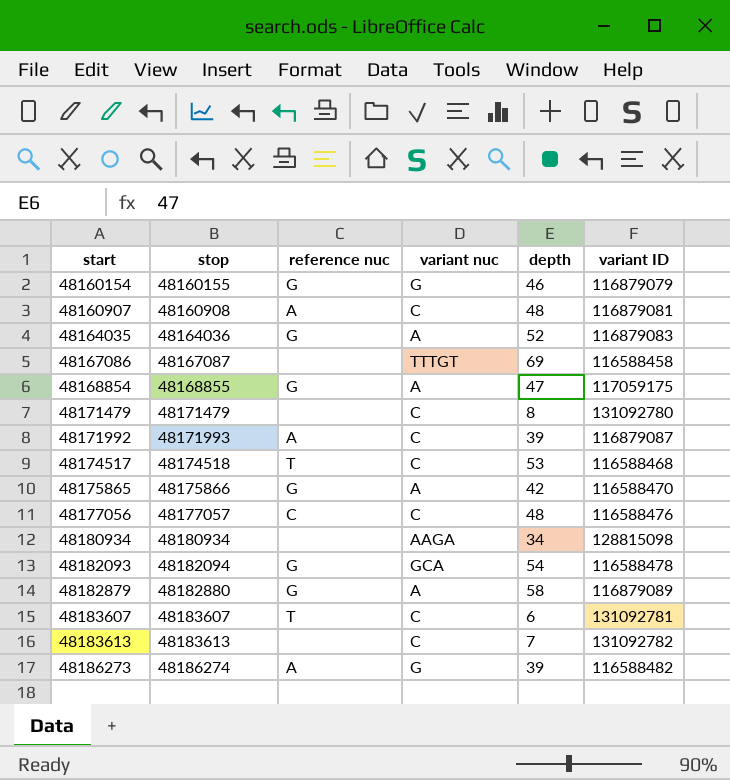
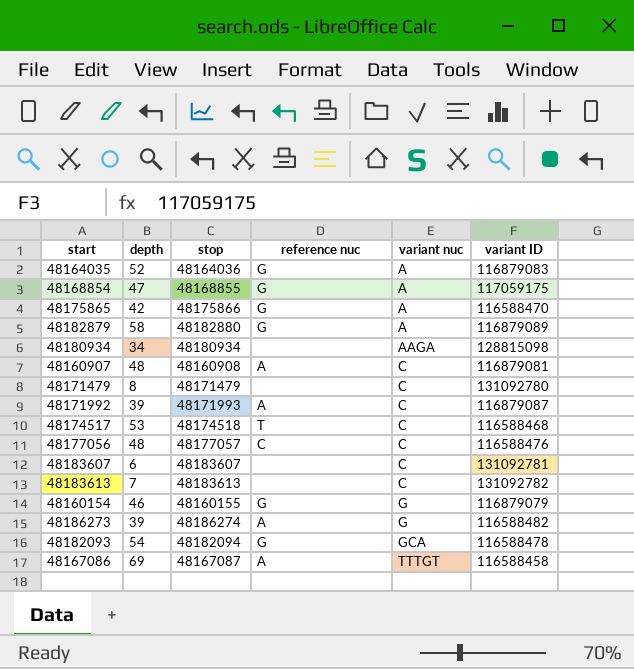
row order: start ascending -> variant nuc ascending
column depth | position: 5 -> 2
48183607 | reference nuc: T -> none
48167086 | reference nuc: none -> A

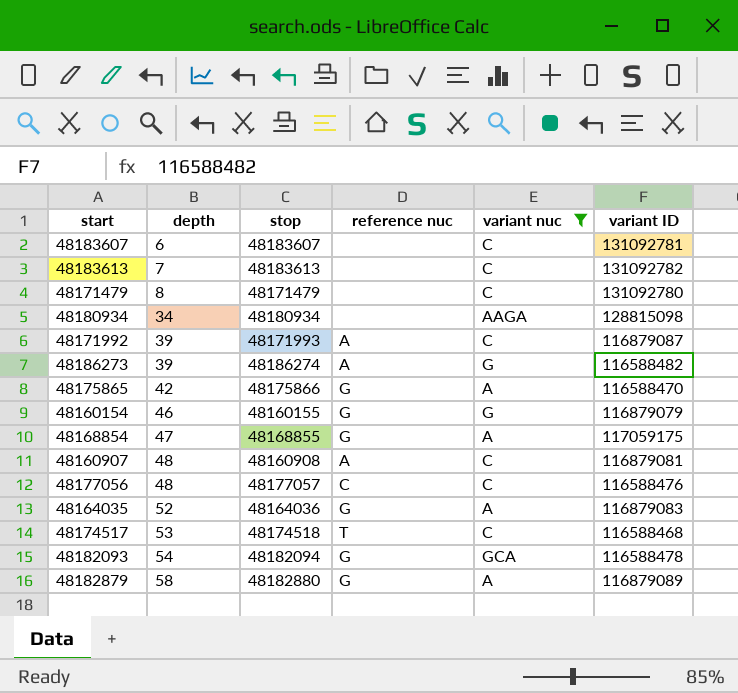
filter: none -> variant nuc != TTTGT
row order: variant nuc ascending -> depth ascending

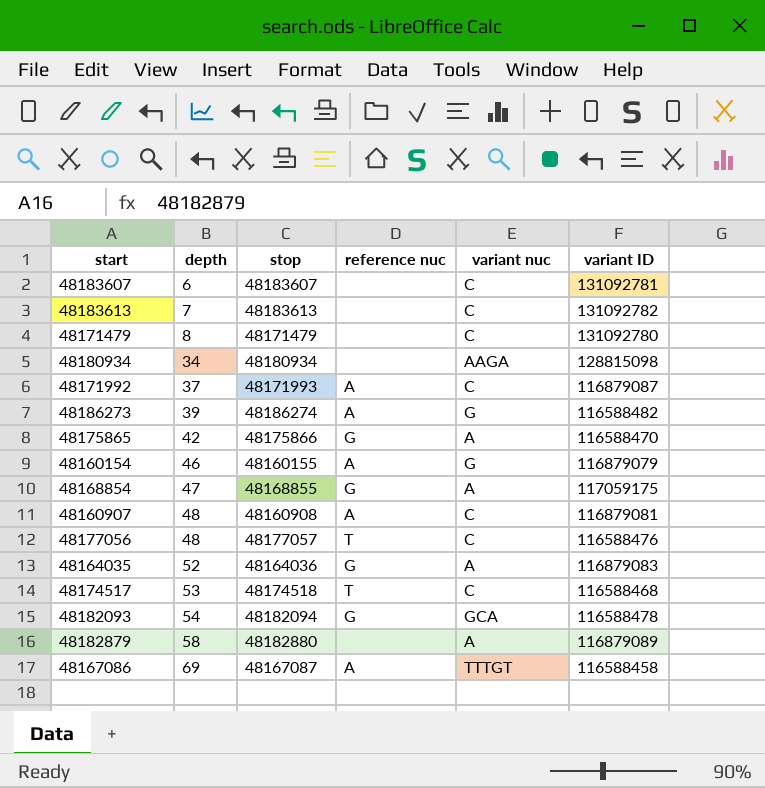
filter: variant nuc != TTTGT -> none
48171992 | depth: 39 -> 37
48160154 | reference nuc: G -> A
48177056 | reference nuc: C -> T
48182879 | reference nuc: G -> none

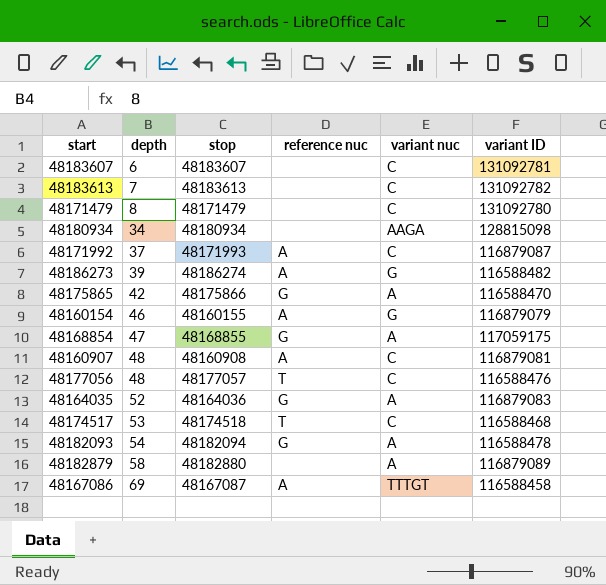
48182093 | variant nuc: GCA -> A

